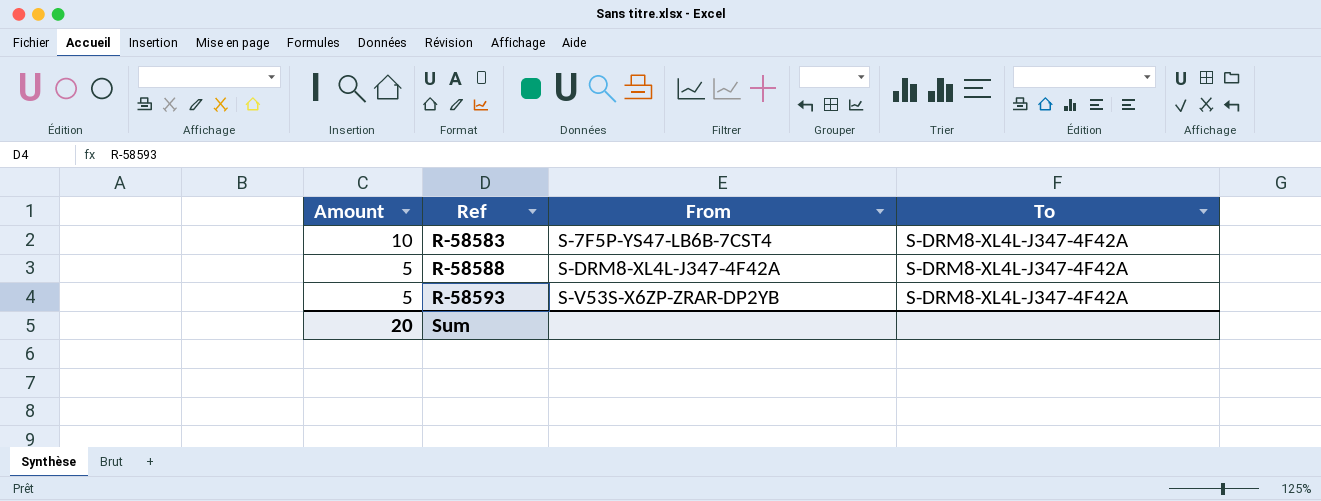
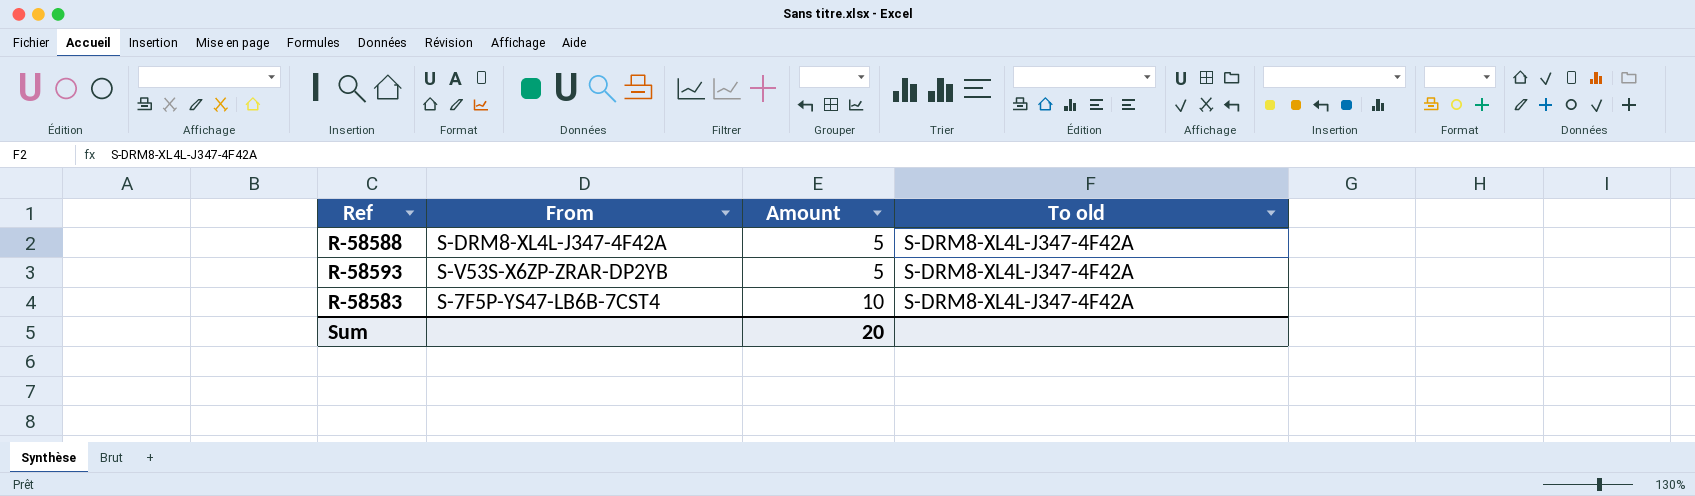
row order: Amount descending -> Amount ascending
column Amount | position: 1 -> 3
column name: To -> To old

